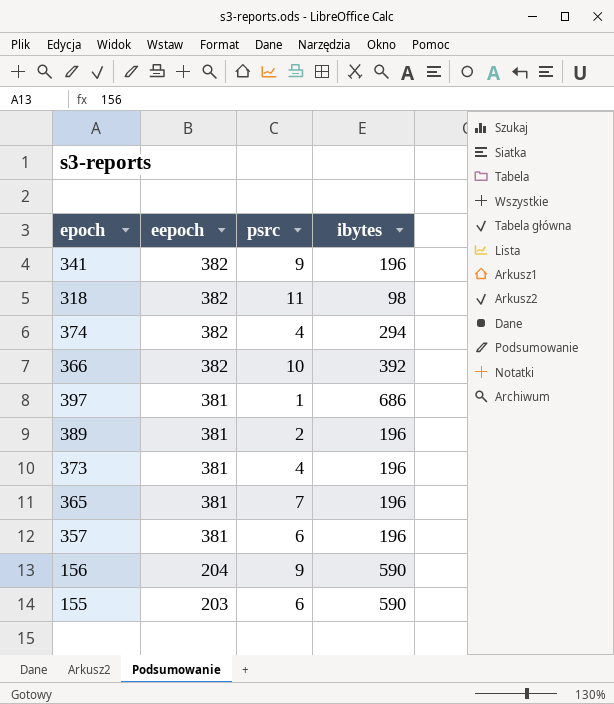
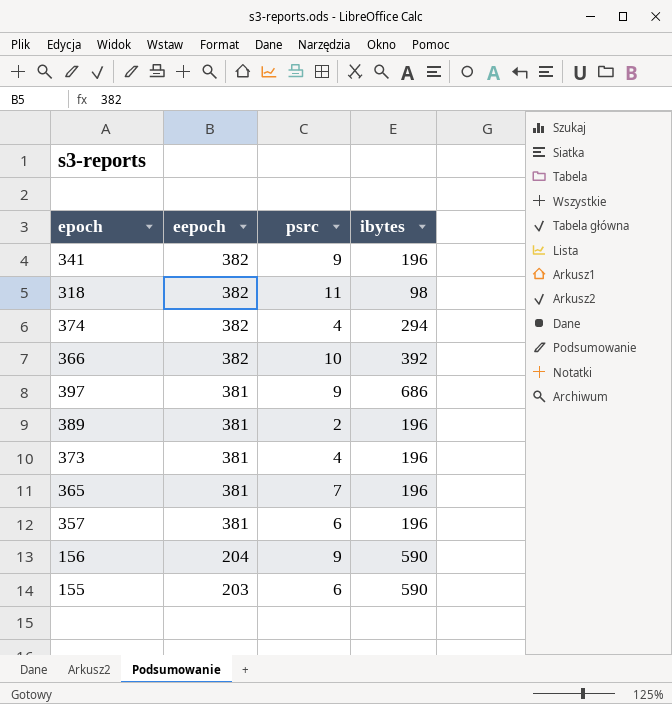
397 | psrc: 1 -> 9

